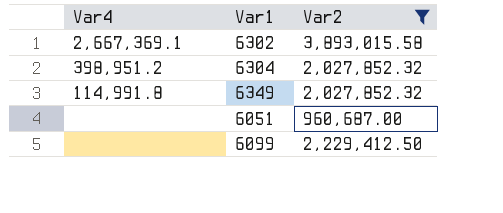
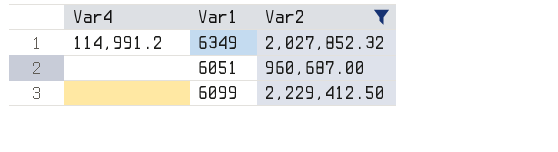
row 6302: 2,667,369.1 | 3,893,015.58 -> none
row 6304: 398,951.2 | 2,027,852.32 -> none
6349 | Var4: 114,991.8 -> 114,991.2

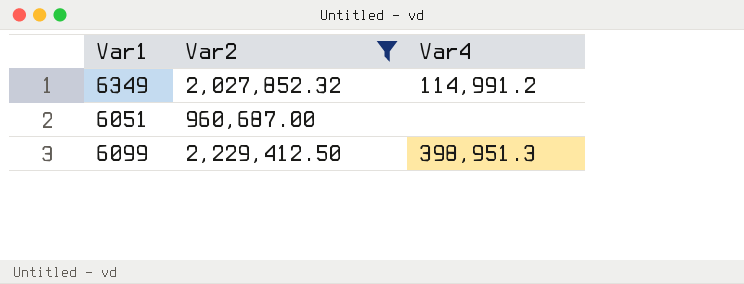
column Var4 | position: 1 -> 3
6099 | Var4: none -> 398,951.3

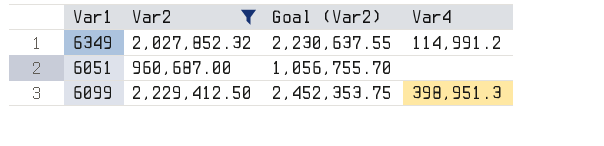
column Goal (Var2) | formula: none -> [Var2] * 1.1

